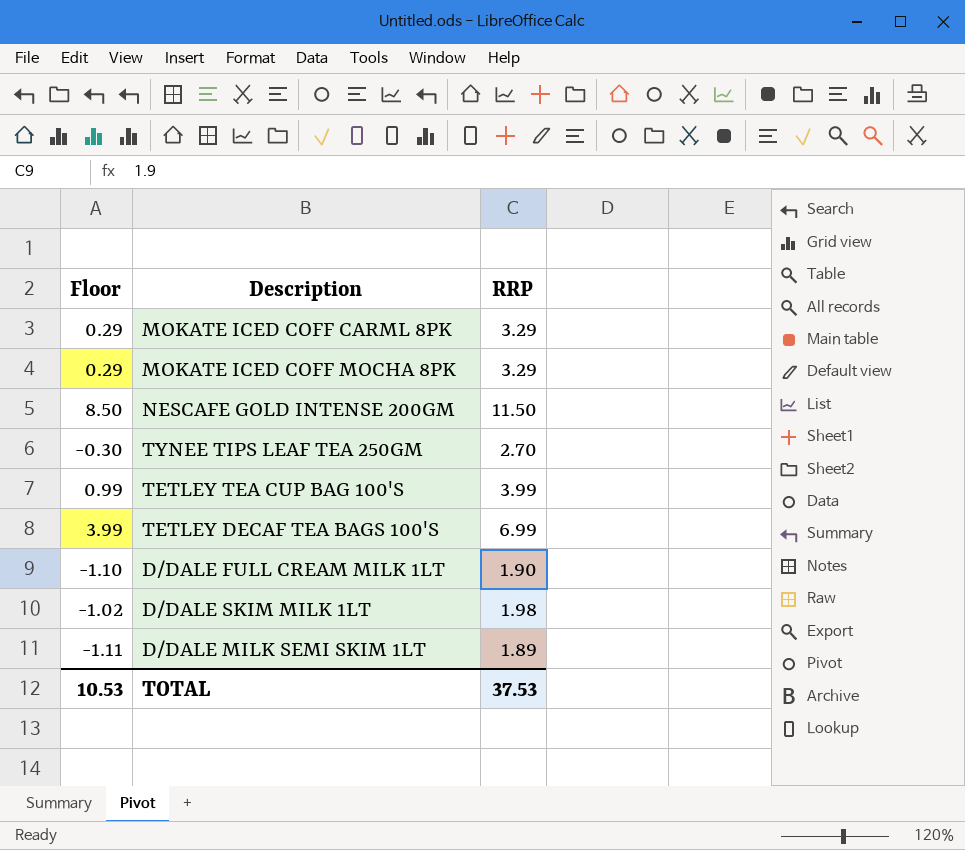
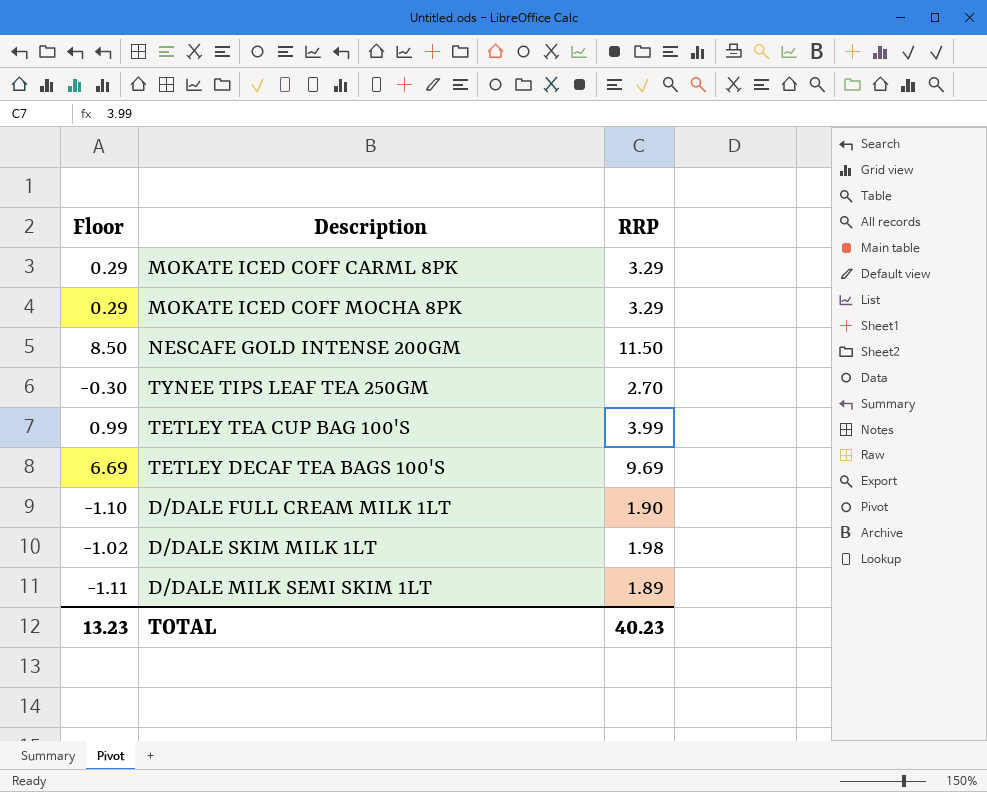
TETLEY DECAF TEA BAGS 100'S | Floor: 3.99 -> 6.69
TETLEY DECAF TEA BAGS 100'S | RRP: 6.99 -> 9.69
TOTAL | Floor: 10.53 -> 13.23
TOTAL | RRP: 37.53 -> 40.23

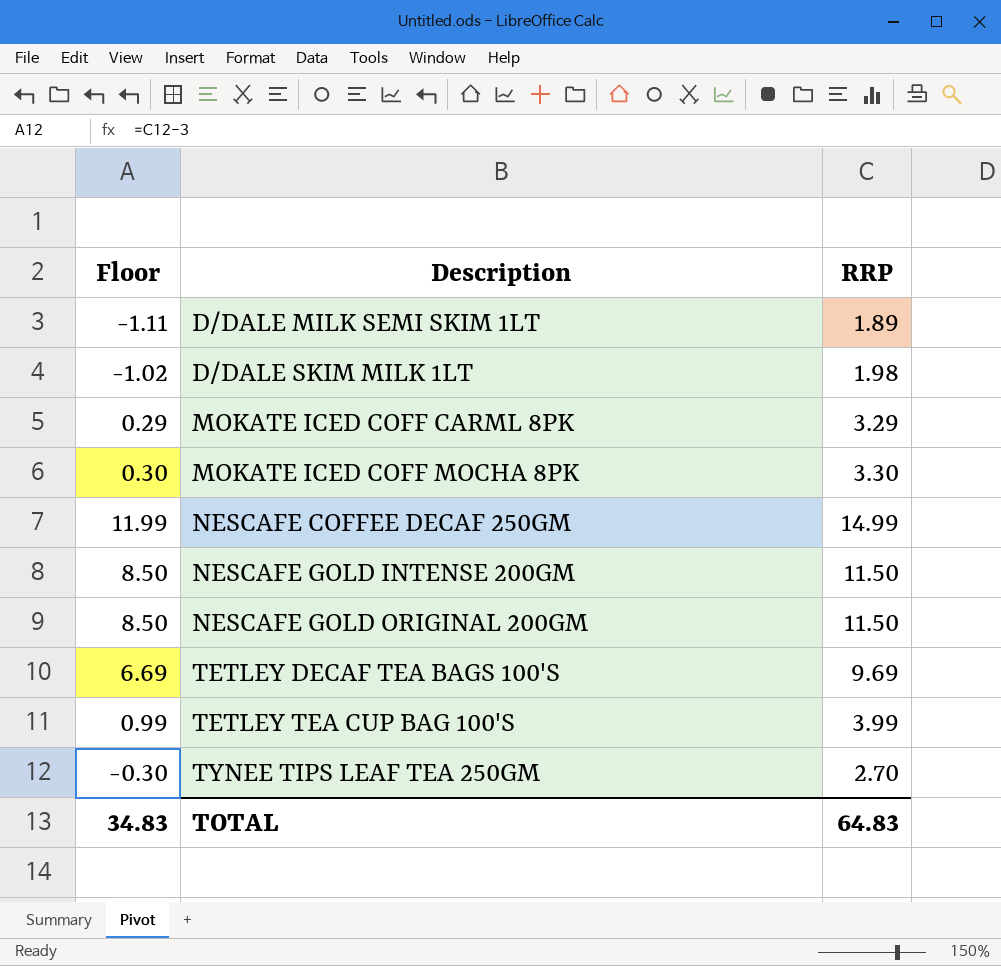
row order: none -> Description ascending
row D/DALE FULL CREAM MILK 1LT: -1.10 | 1.90 -> none
MOKATE ICED COFF MOCHA 8PK | Floor: 0.29 -> 0.30
MOKATE ICED COFF MOCHA 8PK | RRP: 3.29 -> 3.30
row NESCAFE COFFEE DECAF 250GM: none -> 11.99 | 14.99
row NESCAFE GOLD ORIGINAL 200GM: none -> 8.50 | 11.50
TOTAL | Floor: 13.23 -> 34.83
TOTAL | RRP: 40.23 -> 64.83

